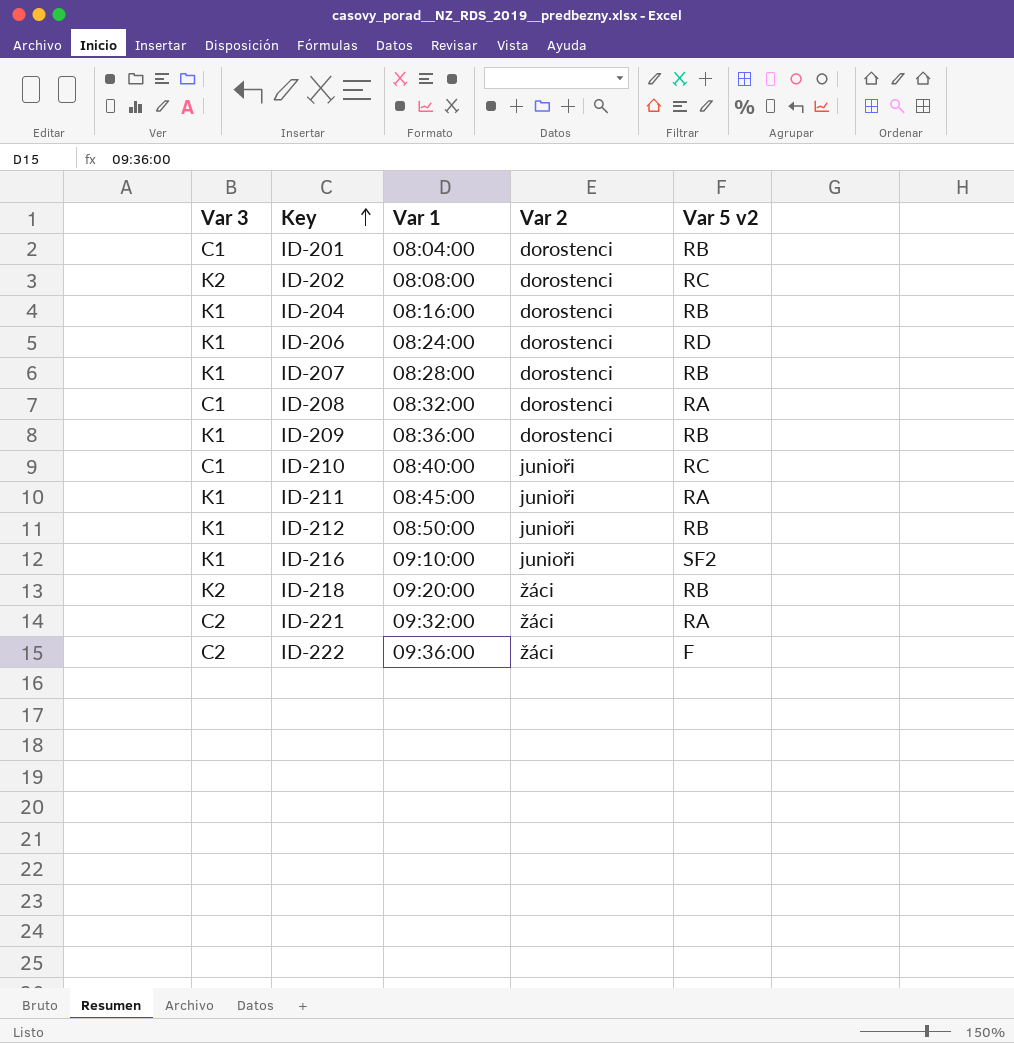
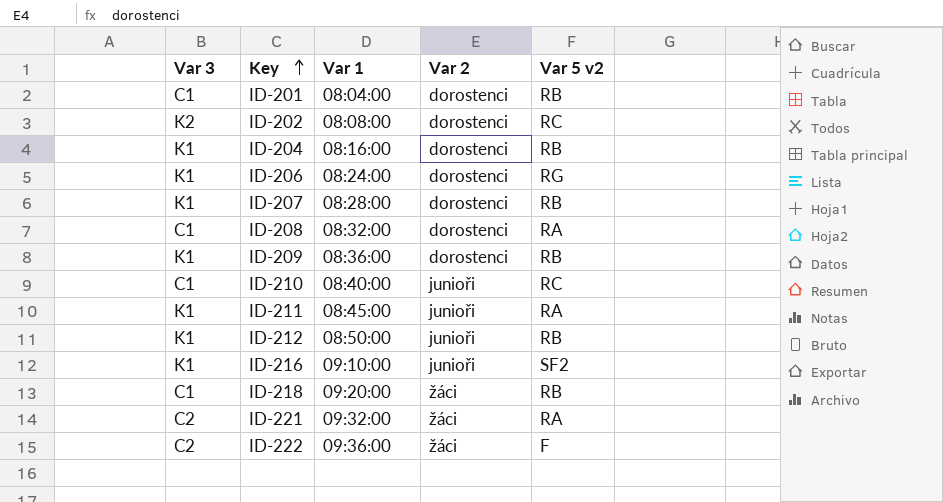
ID-206 | Var 5 v2: RD -> RG
ID-218 | Var 3: K2 -> C1

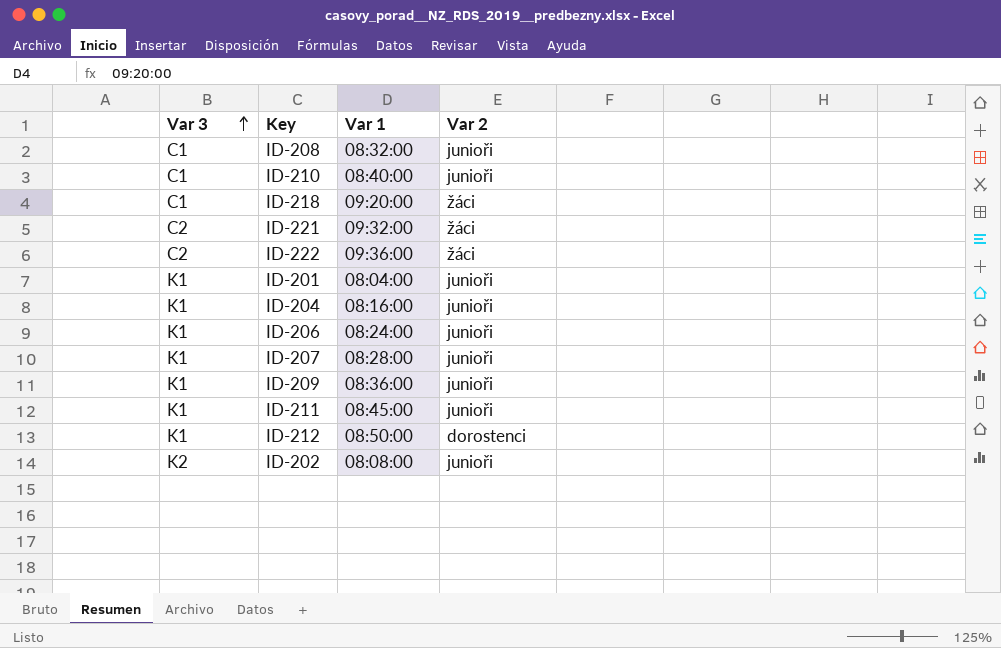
row order: Key ascending -> Var 3 ascending
column Var 5 v2 | position: 5 -> none
row ID-216: K1 | 09:10:00 | junioři | SF2 -> none
ID-208 | Var 2: dorostenci -> junioři
ID-201 | Var 3: C1 -> K1
ID-201 | Var 2: dorostenci -> junioři
ID-204 | Var 2: dorostenci -> junioři
ID-206 | Var 2: dorostenci -> junioři
ID-207 | Var 2: dorostenci -> junioři
ID-209 | Var 2: dorostenci -> junioři
ID-212 | Var 2: junioři -> dorostenci
ID-202 | Var 2: dorostenci -> junioři

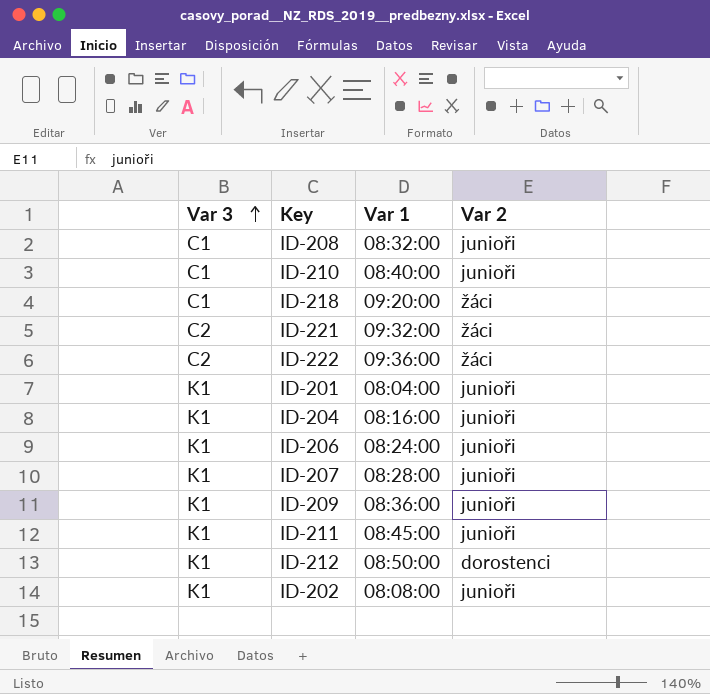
ID-202 | Var 3: K2 -> K1

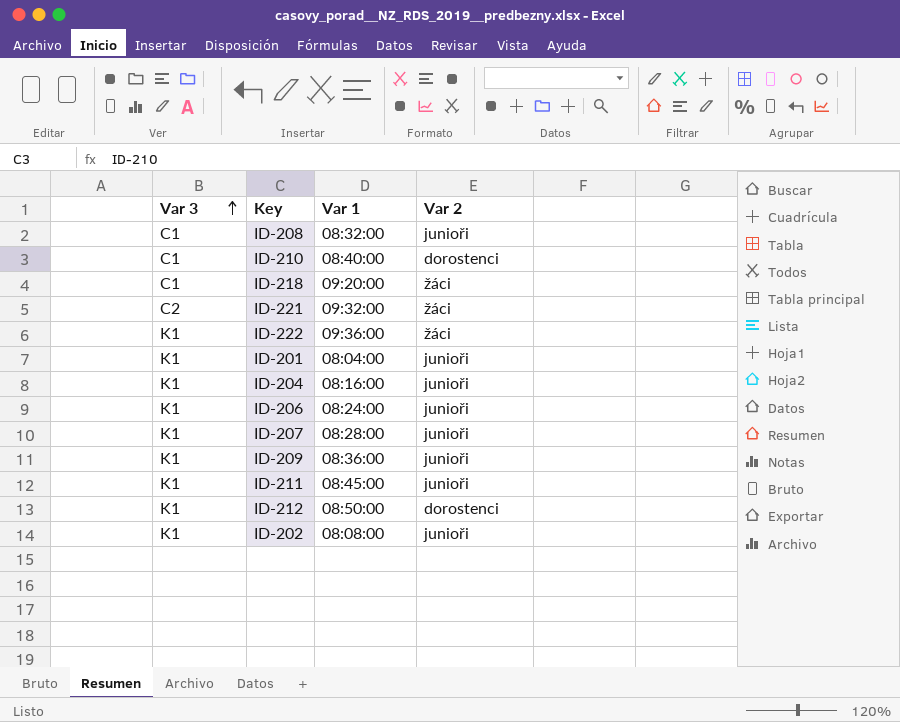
ID-210 | Var 2: junioři -> dorostenci
ID-222 | Var 3: C2 -> K1

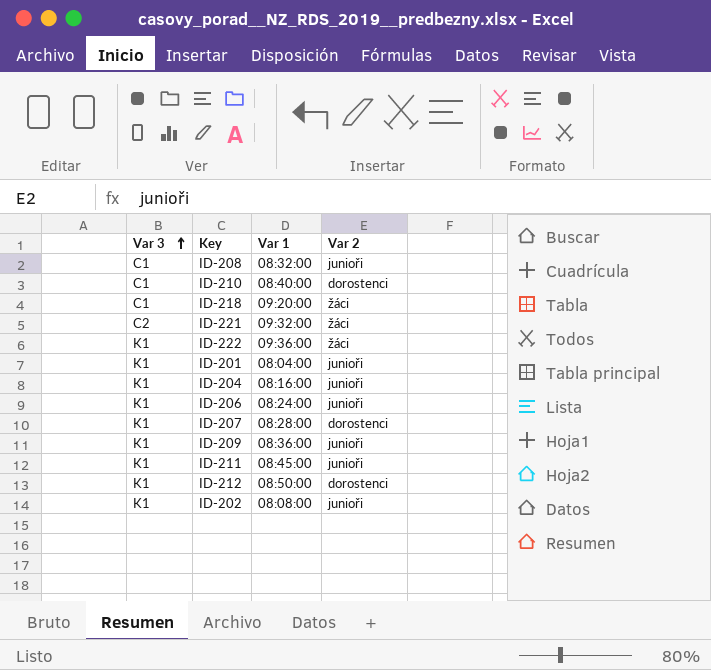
ID-207 | Var 2: junioři -> dorostenci

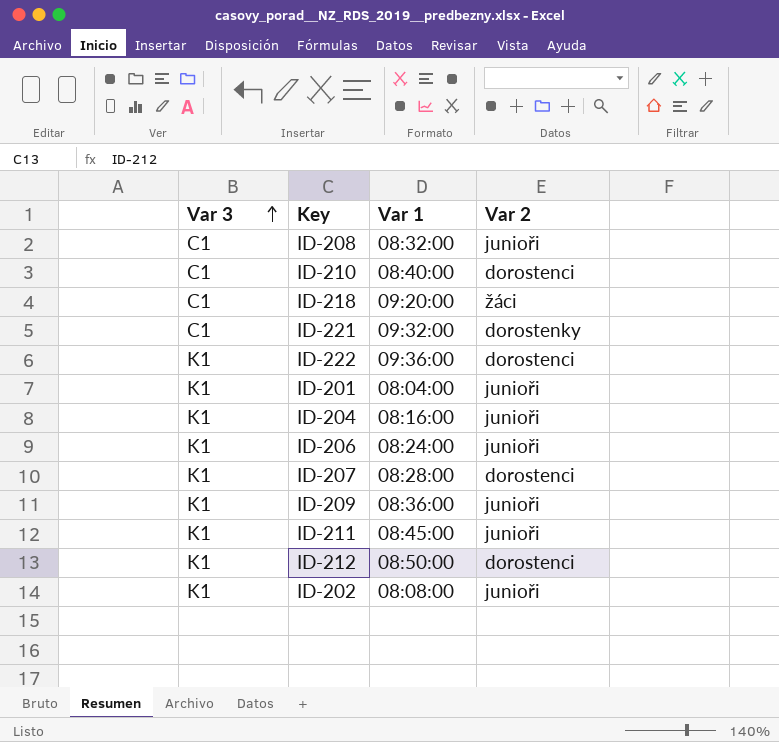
ID-221 | Var 3: C2 -> C1
ID-221 | Var 2: žáci -> dorostenky
ID-222 | Var 2: žáci -> dorostenci

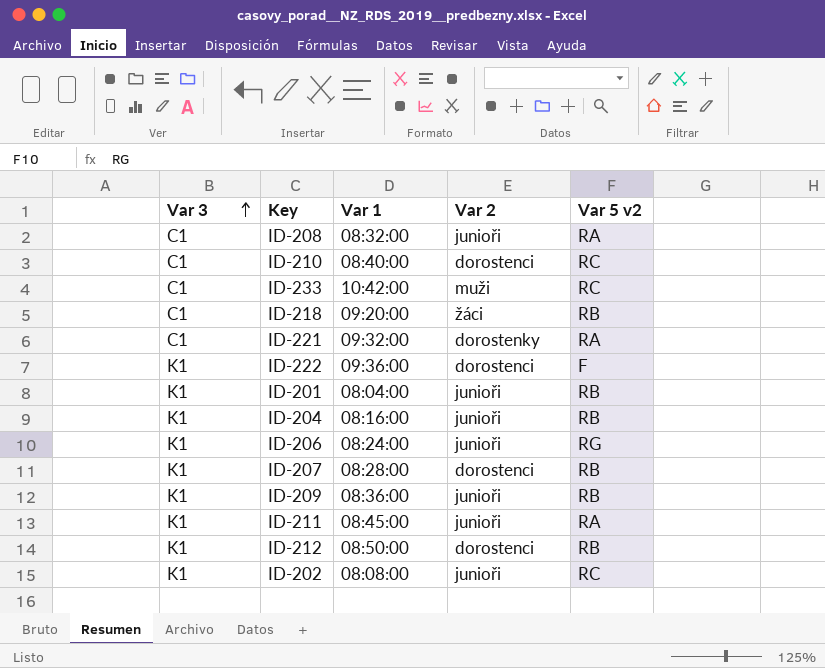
column Var 5 v2 | position: none -> 5
row ID-233: none -> C1 | 10:42:00 | muži | RC

